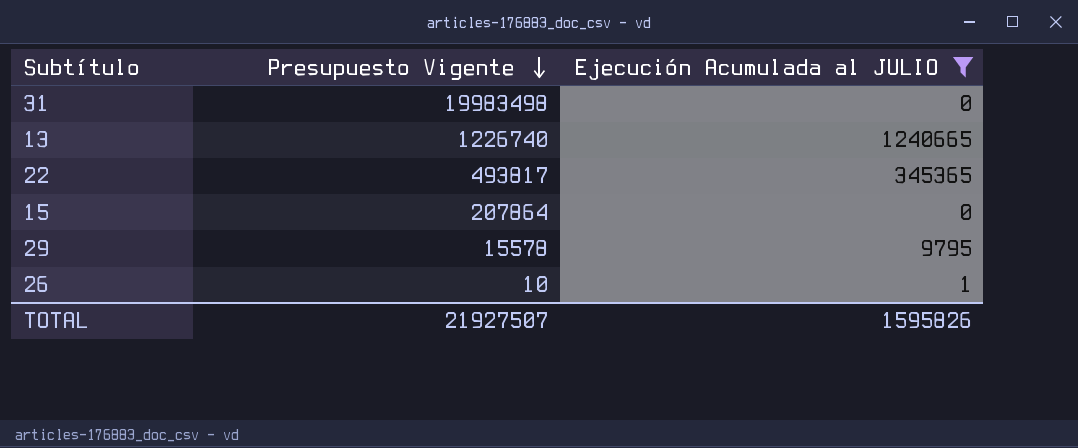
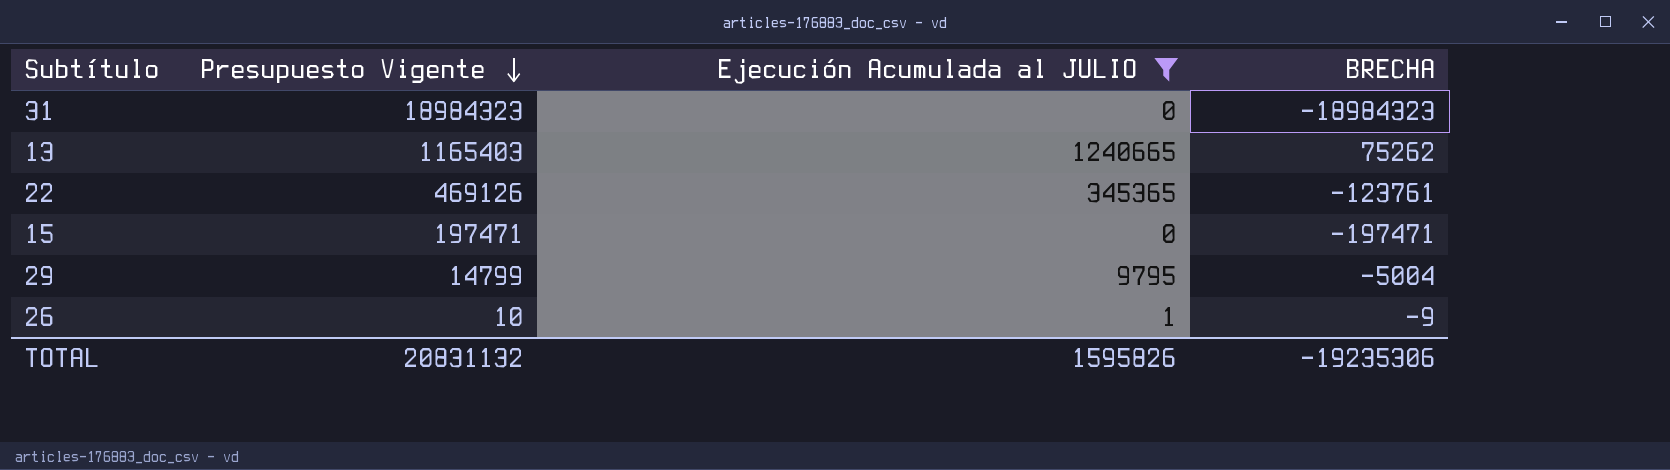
column BRECHA | formula: none -> [Ejecución Acumulada al JULIO] - [Presupuesto Vigente]
31 | Presupuesto Vigente: 19983498 -> 18984323
13 | Presupuesto Vigente: 1226740 -> 1165403
22 | Presupuesto Vigente: 493817 -> 469126
15 | Presupuesto Vigente: 207864 -> 197471
29 | Presupuesto Vigente: 15578 -> 14799
TOTAL | Presupuesto Vigente: 21927507 -> 20831132

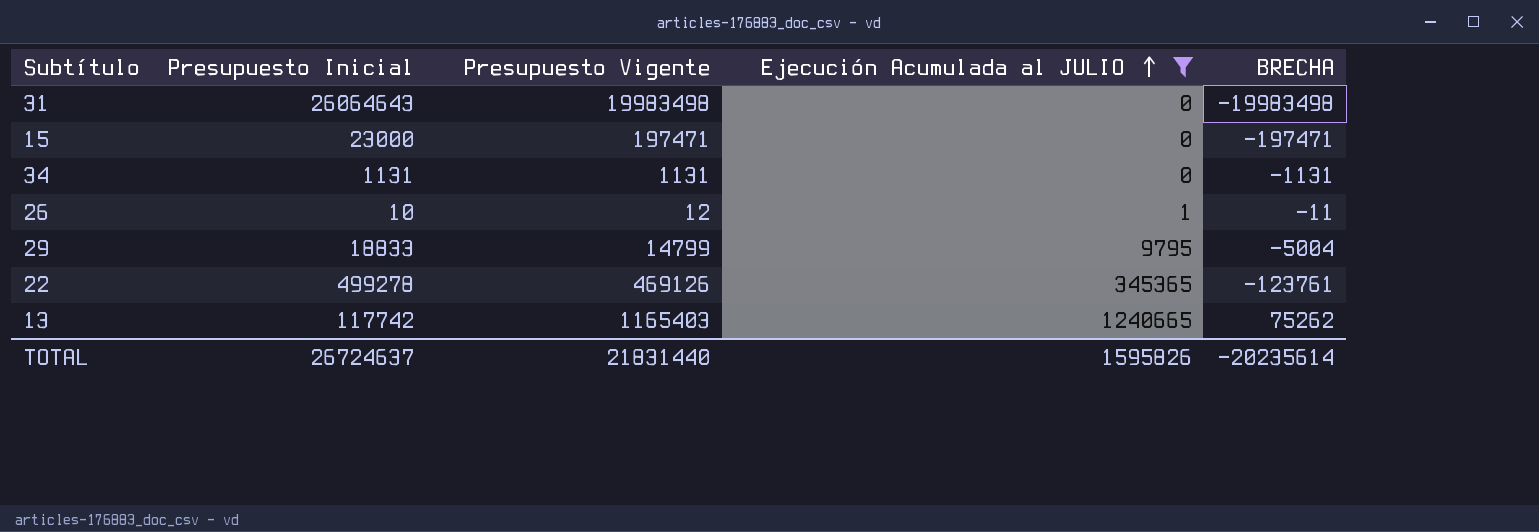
row order: Presupuesto Vigente descending -> Ejecución Acumulada al JULIO ascending
column Presupuesto Inicial | position: none -> 2
31 | Presupuesto Vigente: 18984323 -> 19983498
31 | BRECHA: -18984323 -> -19983498
row 34: none -> 1131 | 1131 | 0 | -1131
26 | Presupuesto Vigente: 10 -> 12
26 | BRECHA: -9 -> -11
TOTAL | Presupuesto Vigente: 20831132 -> 21831440
TOTAL | BRECHA: -19235306 -> -20235614

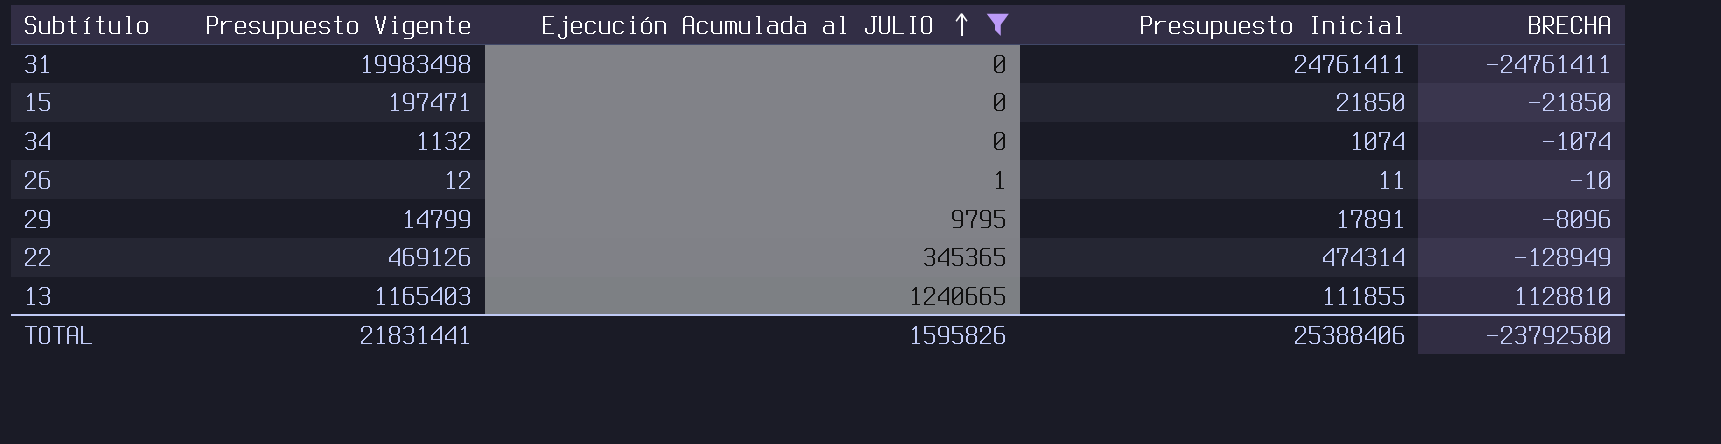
column Presupuesto Inicial | position: 2 -> 4
column BRECHA | formula: [Ejecución Acumulada al JULIO] - [Presupuesto Vigente] -> [Ejecución Acumulada al JULIO] - [Presupuesto Inicial]
31 | Presupuesto Inicial: 26064643 -> 24761411
15 | Presupuesto Inicial: 23000 -> 21850
34 | Presupuesto Vigente: 1131 -> 1132
34 | Presupuesto Inicial: 1131 -> 1074
26 | Presupuesto Inicial: 10 -> 11
29 | Presupuesto Inicial: 18833 -> 17891
22 | Presupuesto Inicial: 499278 -> 474314
13 | Presupuesto Inicial: 117742 -> 111855
TOTAL | Presupuesto Vigente: 21831440 -> 21831441
TOTAL | Presupuesto Inicial: 26724637 -> 25388406
TOTAL | BRECHA: -20235614 -> -23792580

